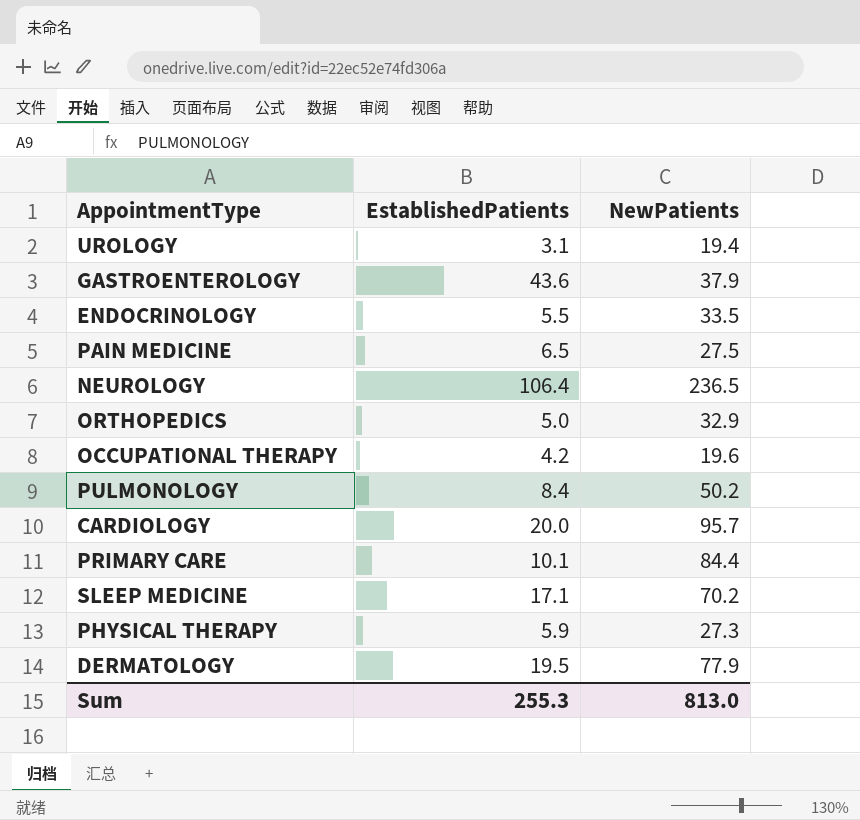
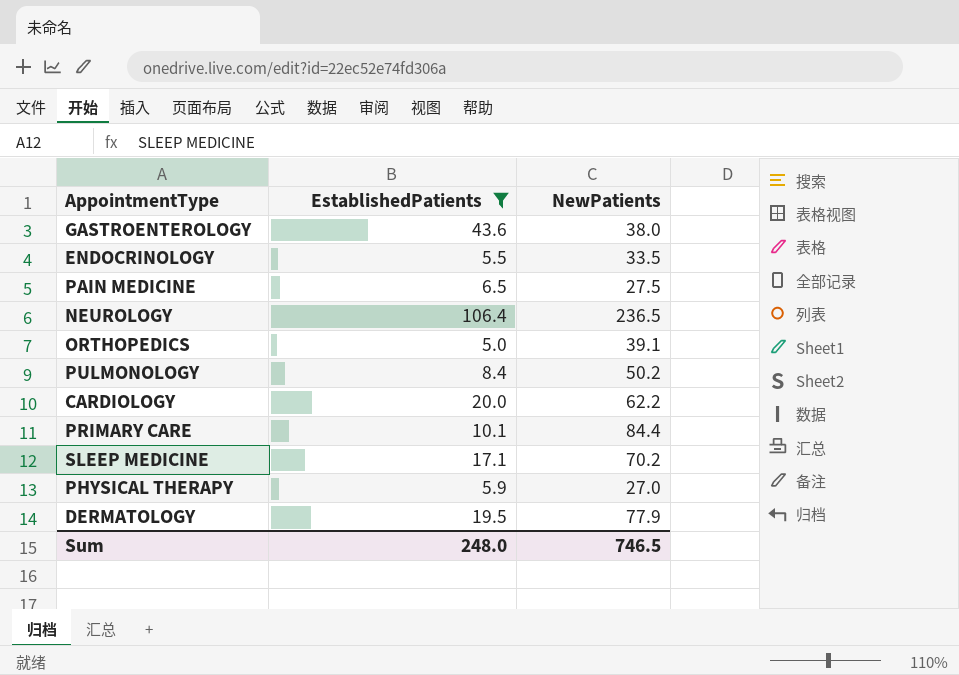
filter: none -> EstablishedPatients >= 5.0
GASTROENTEROLOGY | NewPatients: 37.9 -> 38.0
ORTHOPEDICS | NewPatients: 32.9 -> 39.1
CARDIOLOGY | NewPatients: 95.7 -> 62.2
PHYSICAL THERAPY | NewPatients: 27.3 -> 27.0
Sum | EstablishedPatients: 255.3 -> 248.0
Sum | NewPatients: 813.0 -> 746.5

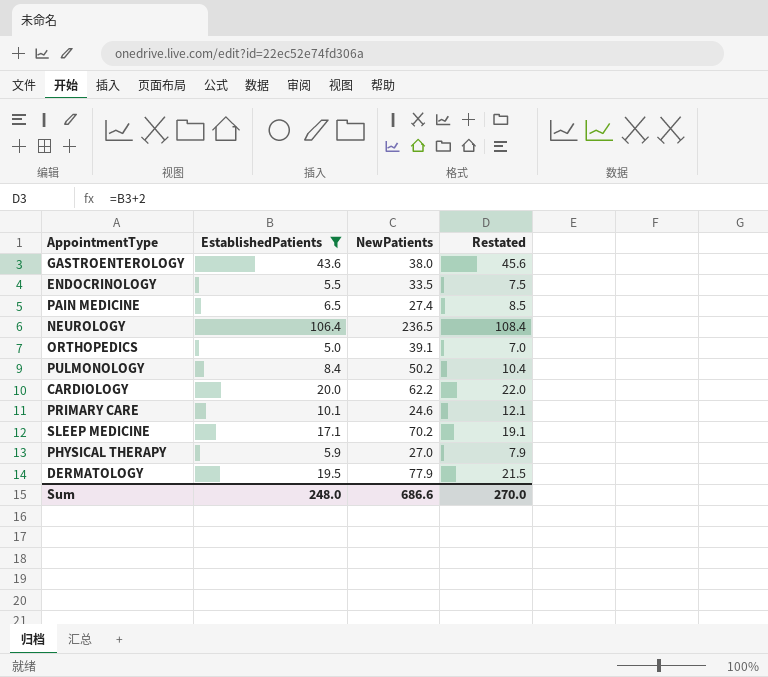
column Restated | formula: none -> [EstablishedPatients] + 2
PAIN MEDICINE | NewPatients: 27.5 -> 27.4
PRIMARY CARE | NewPatients: 84.4 -> 24.6
Sum | NewPatients: 746.5 -> 686.6

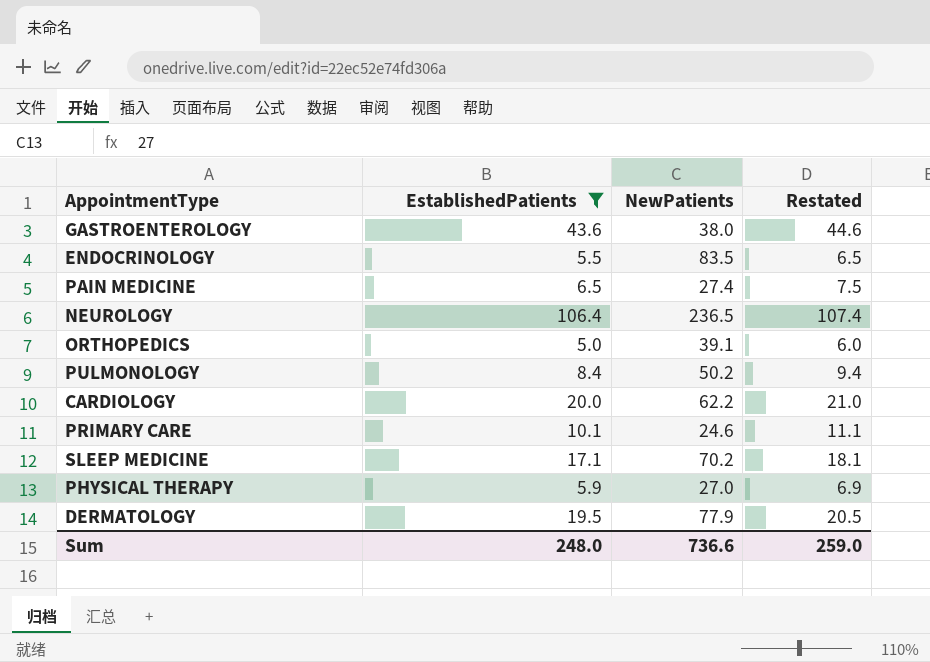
column Restated | formula: [EstablishedPatients] + 2 -> [EstablishedPatients] + 1
ENDOCRINOLOGY | NewPatients: 33.5 -> 83.5
Sum | NewPatients: 686.6 -> 736.6
Sum | Restated: 270.0 -> 259.0

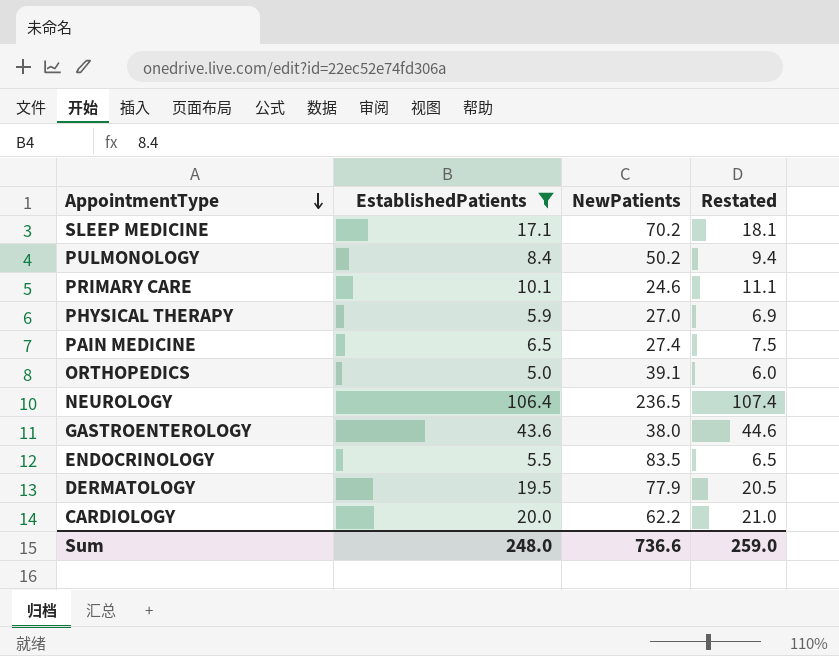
row order: none -> AppointmentType descending

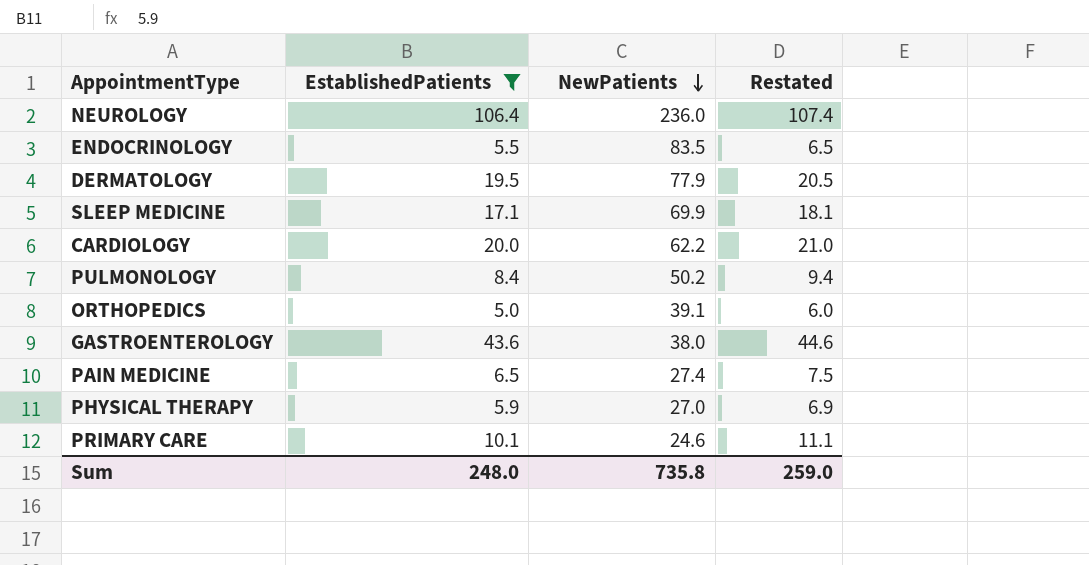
row order: AppointmentType descending -> NewPatients descending
NEUROLOGY | NewPatients: 236.5 -> 236.0
SLEEP MEDICINE | NewPatients: 70.2 -> 69.9
Sum | NewPatients: 736.6 -> 735.8

